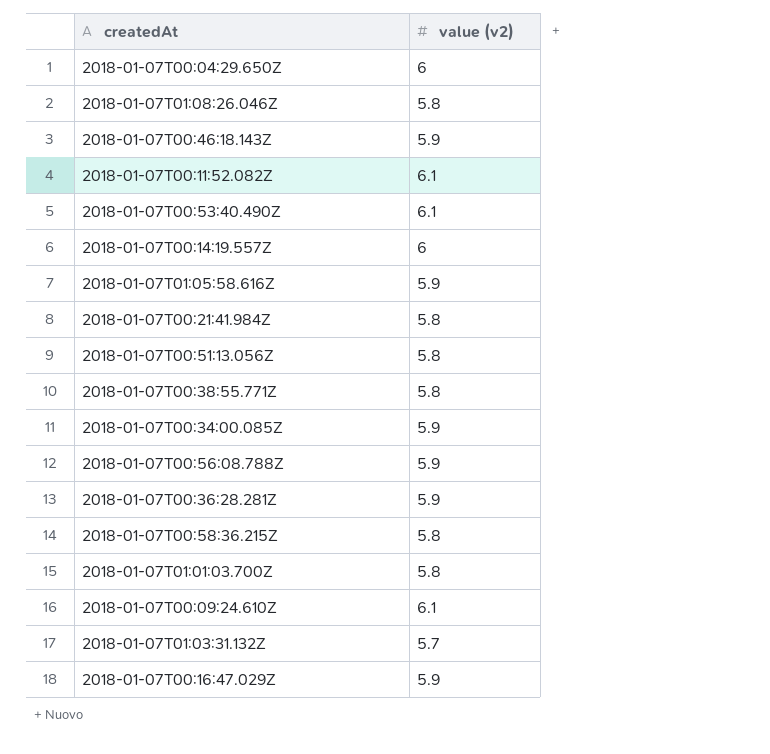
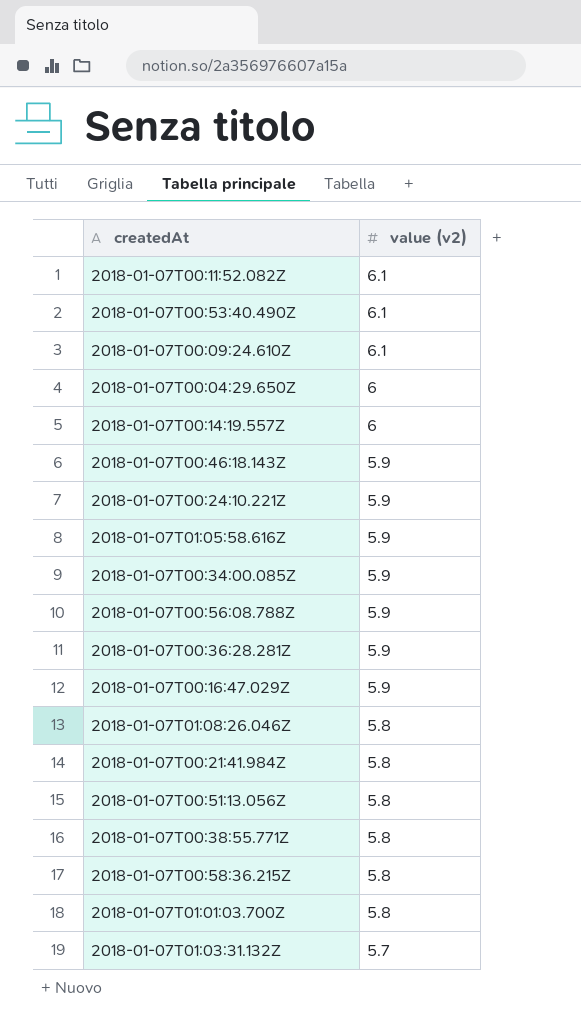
row order: none -> value (v2) descending
row 2018-01-07T00:24:10.221Z: none -> 5.9

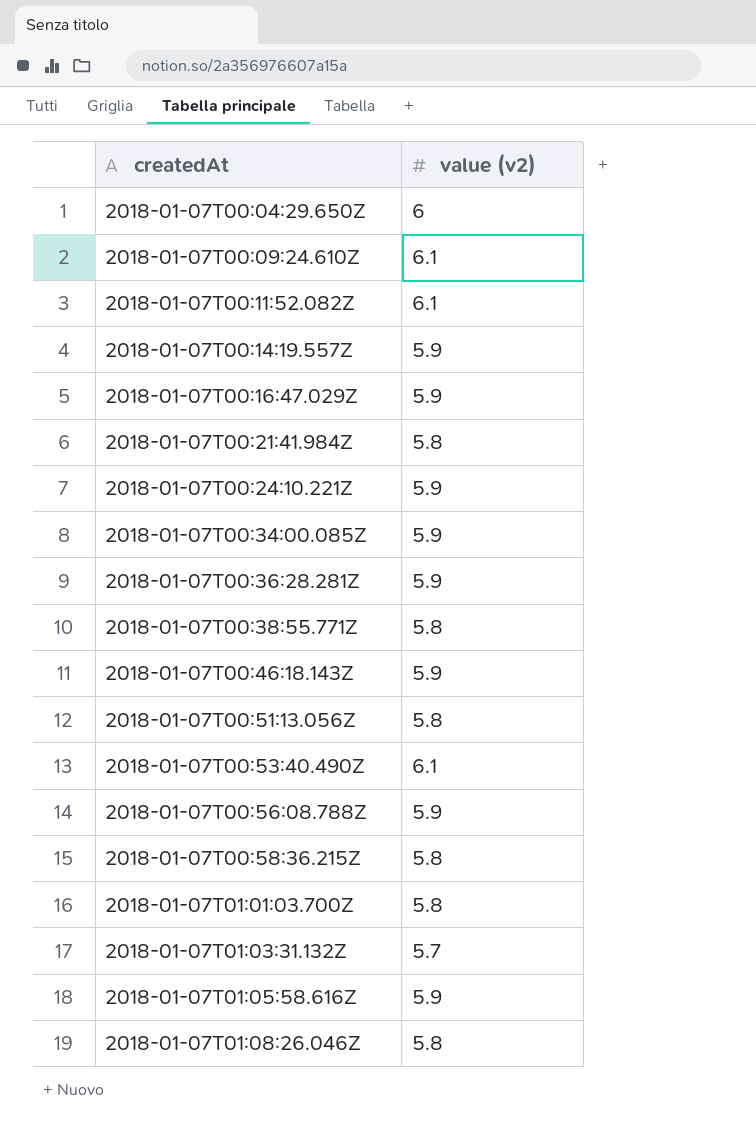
row order: value (v2) descending -> createdAt ascending
2018-01-07T00:14:19.557Z | value (v2): 6 -> 5.9

